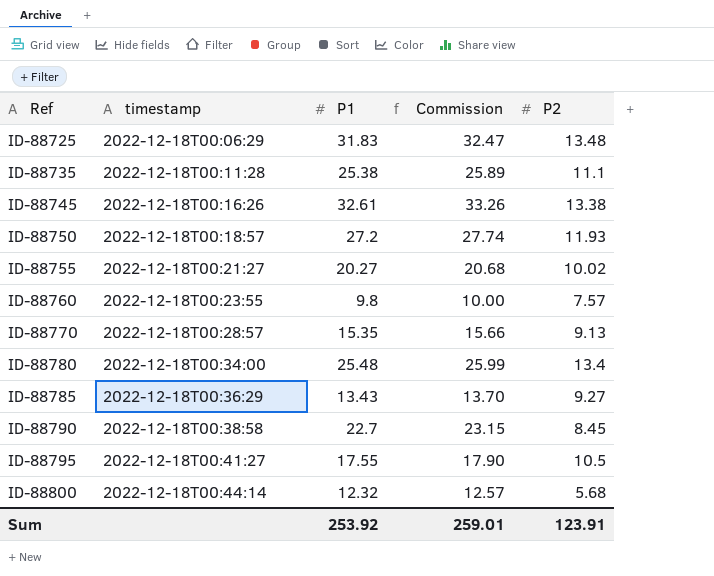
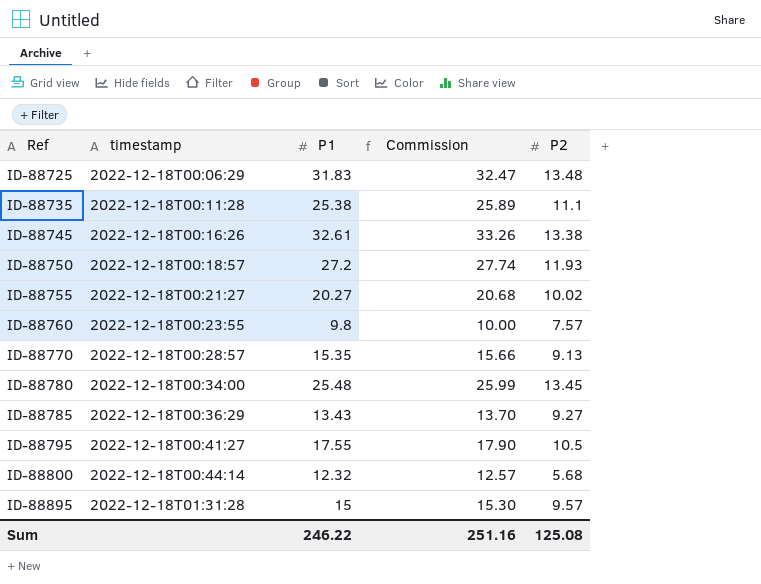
row ID-88790: 2022-12-18T00:38:58 | 22.7 | 23.15 | 8.45 -> none
ID-88780 | P2: 13.4 -> 13.45
row ID-88895: none -> 2022-12-18T01:31:28 | 15 | 15.30 | 9.57
Sum | P1: 253.92 -> 246.22
Sum | Commission: 259.01 -> 251.16
Sum | P2: 123.91 -> 125.08

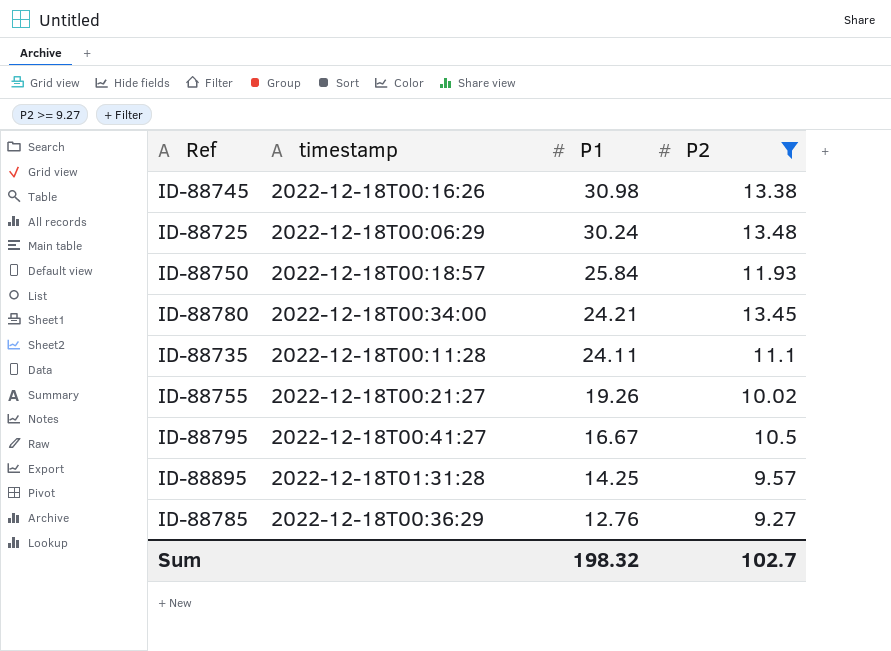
filter: none -> P2 >= 9.27
row order: Ref ascending -> P1 descending
column Commission | formula: [P1] * 1.02 -> none
ID-88745 | P1: 32.61 -> 30.98
ID-88725 | P1: 31.83 -> 30.24
ID-88750 | P1: 27.2 -> 25.84
ID-88780 | P1: 25.48 -> 24.21
ID-88735 | P1: 25.38 -> 24.11
ID-88755 | P1: 20.27 -> 19.26
ID-88795 | P1: 17.55 -> 16.67
ID-88895 | P1: 15 -> 14.25
ID-88785 | P1: 13.43 -> 12.76
Sum | P1: 246.22 -> 198.32
Sum | P2: 125.08 -> 102.7

